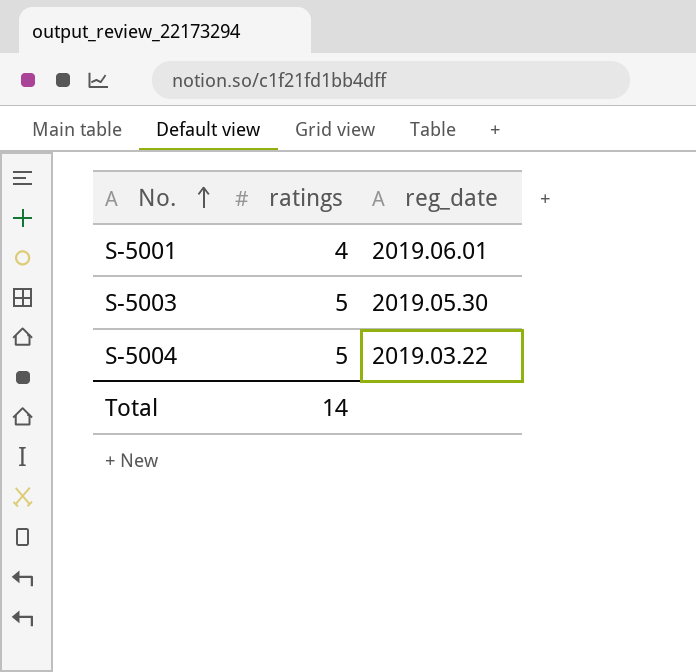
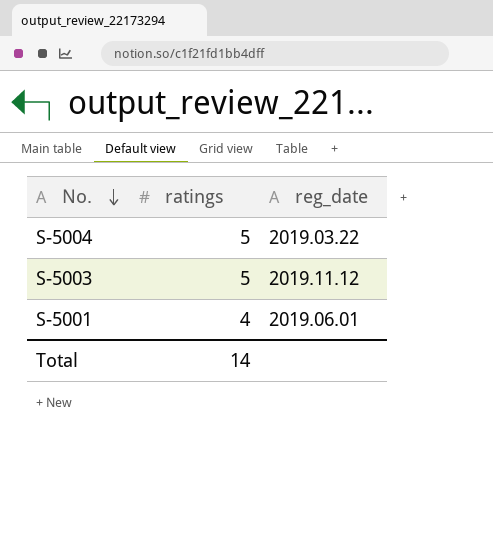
row order: No. ascending -> No. descending
S-5003 | reg_date: 2019.05.30 -> 2019.11.12

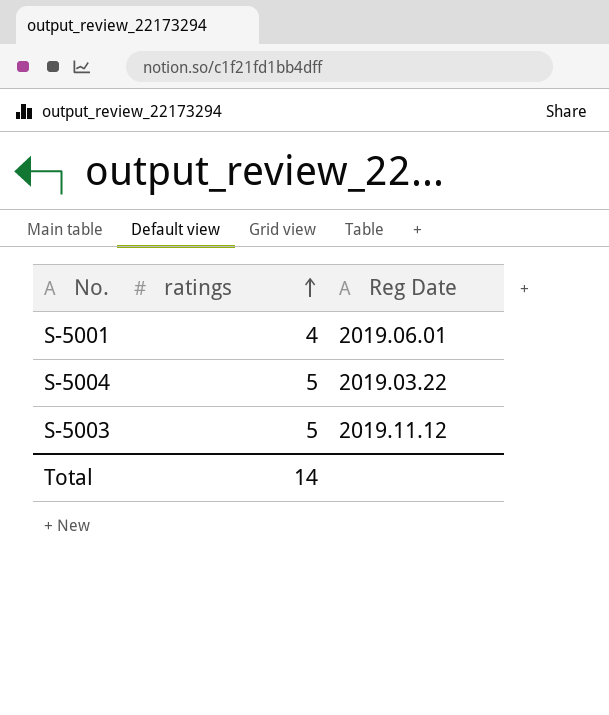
row order: No. descending -> ratings ascending
column name: reg_date -> Reg Date

